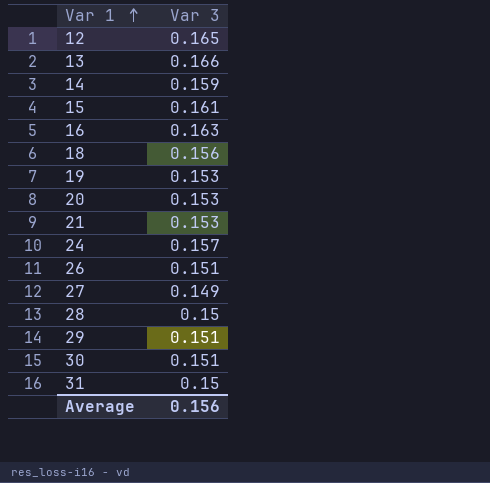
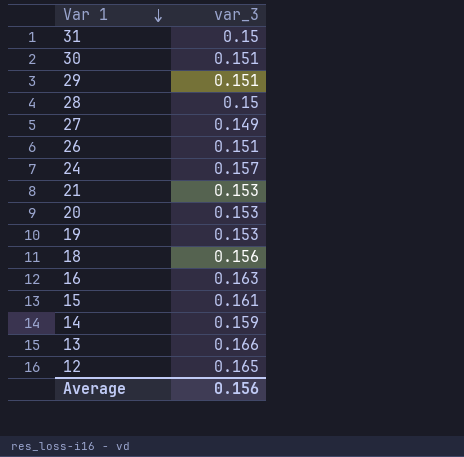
row order: Var 1 ascending -> Var 1 descending
column name: Var 3 -> var_3

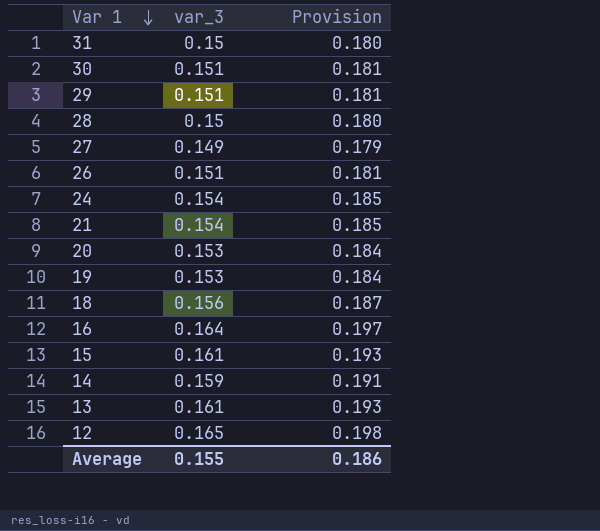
column Provision | formula: none -> [var_3] * 1.2
24 | var_3: 0.157 -> 0.154
21 | var_3: 0.153 -> 0.154
16 | var_3: 0.163 -> 0.164
13 | var_3: 0.166 -> 0.161
Average | var_3: 0.156 -> 0.155

